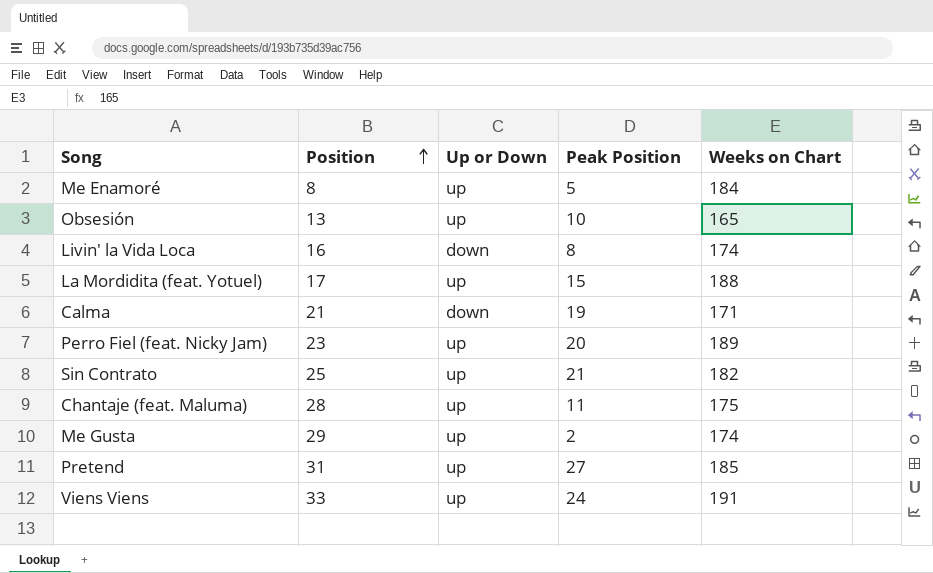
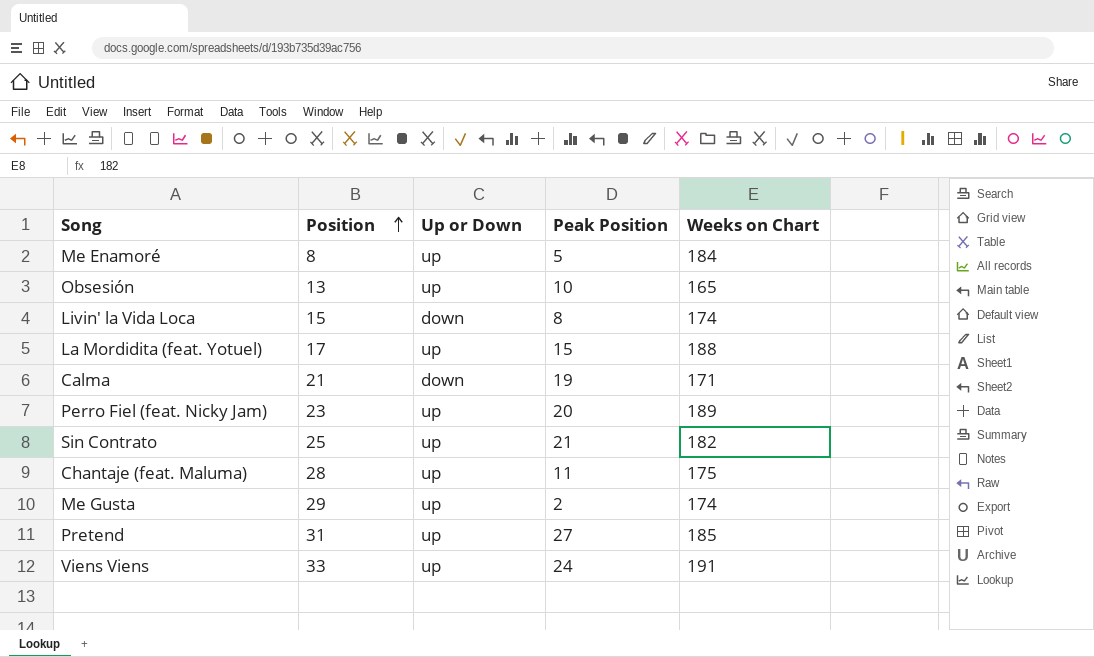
Livin' la Vida Loca | Position: 16 -> 15

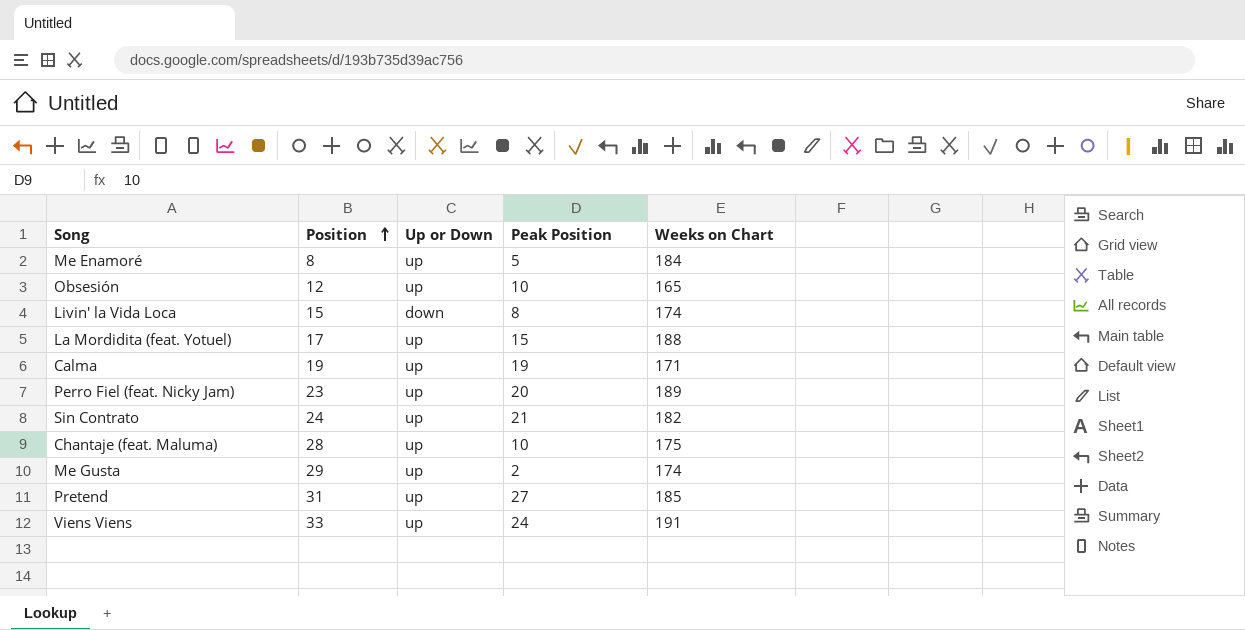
Obsesión | Position: 13 -> 12
Calma | Position: 21 -> 19
Calma | Up or Down: down -> up
Sin Contrato | Position: 25 -> 24
Chantaje (feat. Maluma) | Peak Position: 11 -> 10

